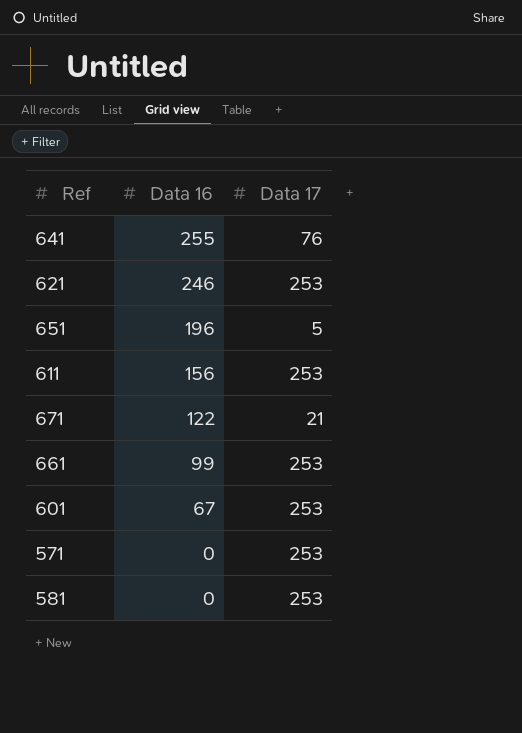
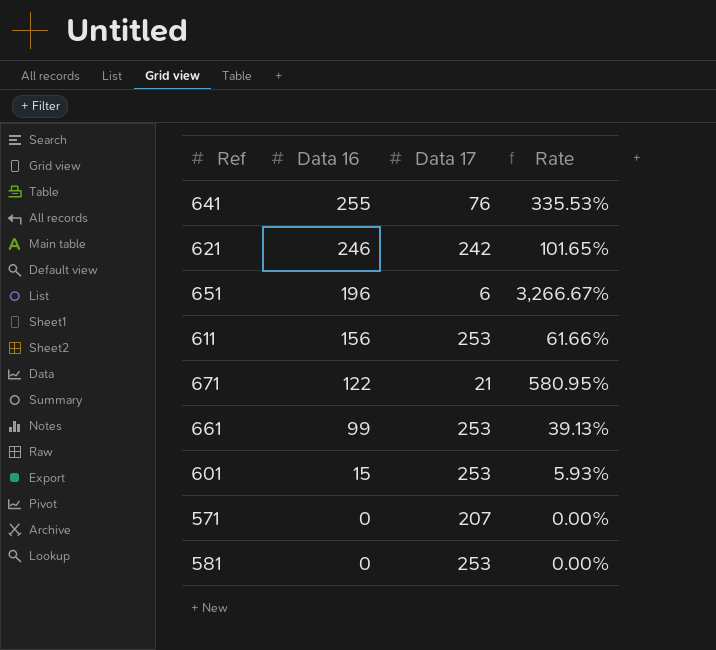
column Rate | formula: none -> [Data 16] / [Data 17]
621 | Data 17: 253 -> 242
651 | Data 17: 5 -> 6
601 | Data 16: 67 -> 15
571 | Data 17: 253 -> 207

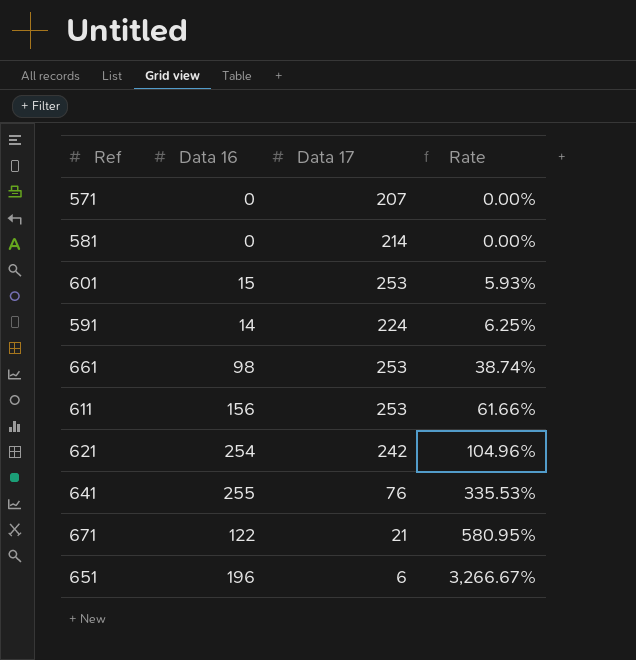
row order: Data 16 descending -> Rate ascending
581 | Data 17: 253 -> 214
row 591: none -> 14 | 224 | 6.25%
661 | Data 16: 99 -> 98
661 | Rate: 39.13% -> 38.74%
621 | Data 16: 246 -> 254
621 | Rate: 101.65% -> 104.96%

